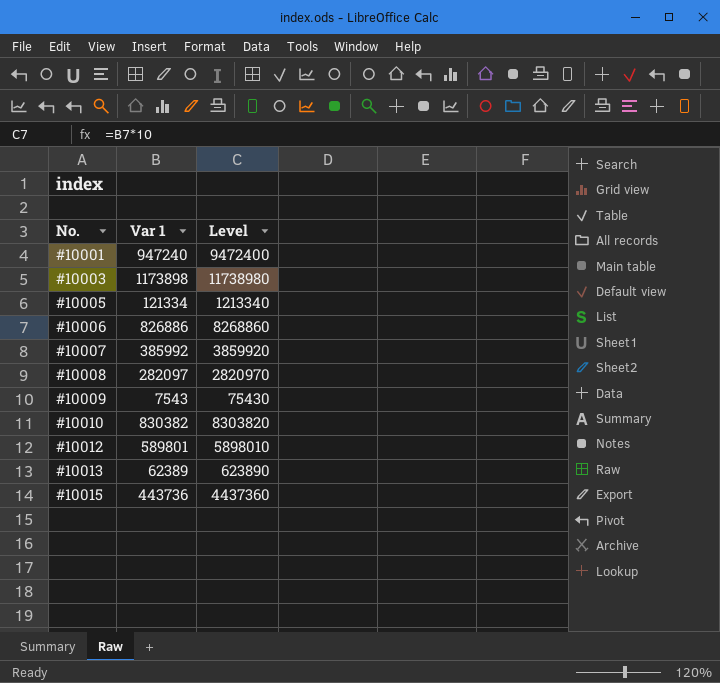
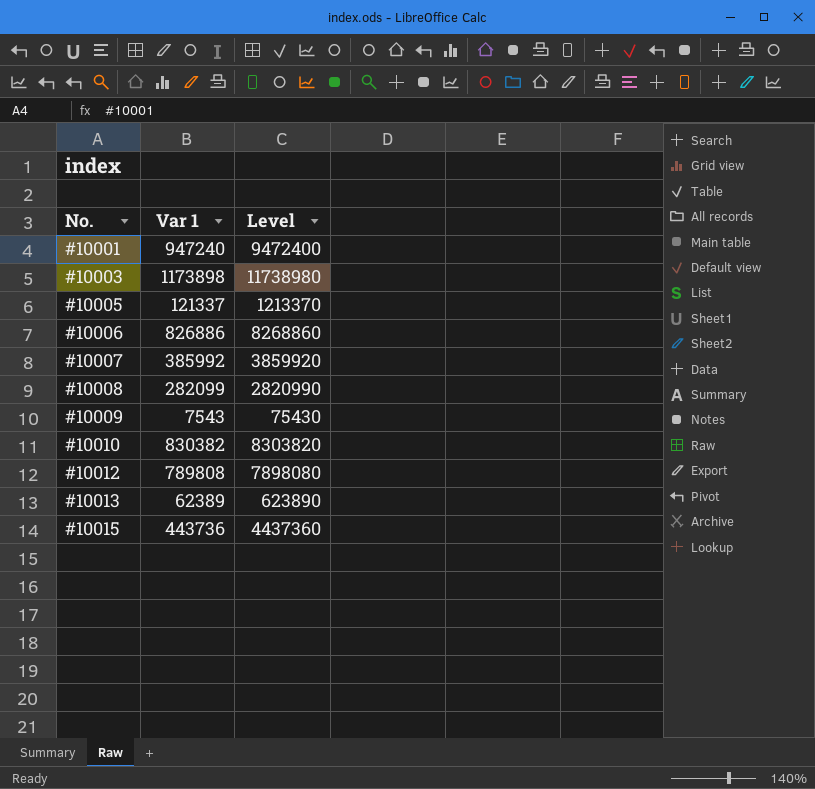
#10005 | Var 1: 121334 -> 121337
#10005 | Level: 1213340 -> 1213370
#10008 | Var 1: 282097 -> 282099
#10008 | Level: 2820970 -> 2820990
#10012 | Var 1: 589801 -> 789808
#10012 | Level: 5898010 -> 7898080

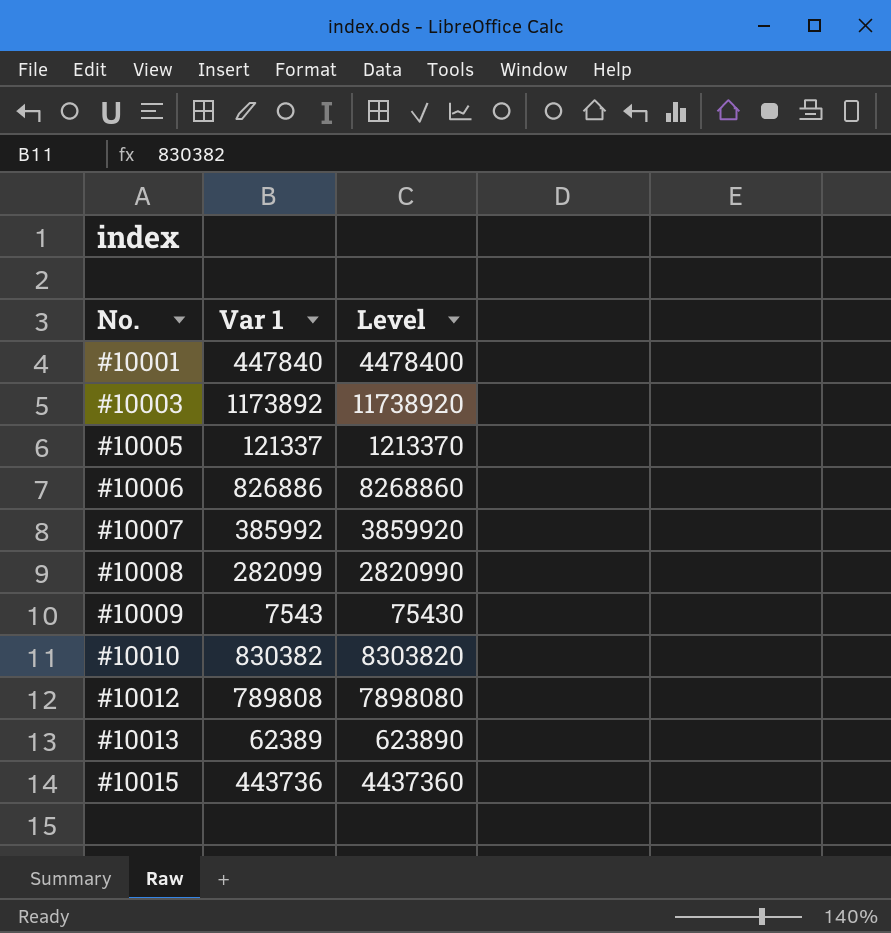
#10001 | Var 1: 947240 -> 447840
#10001 | Level: 9472400 -> 4478400
#10003 | Var 1: 1173898 -> 1173892
#10003 | Level: 11738980 -> 11738920

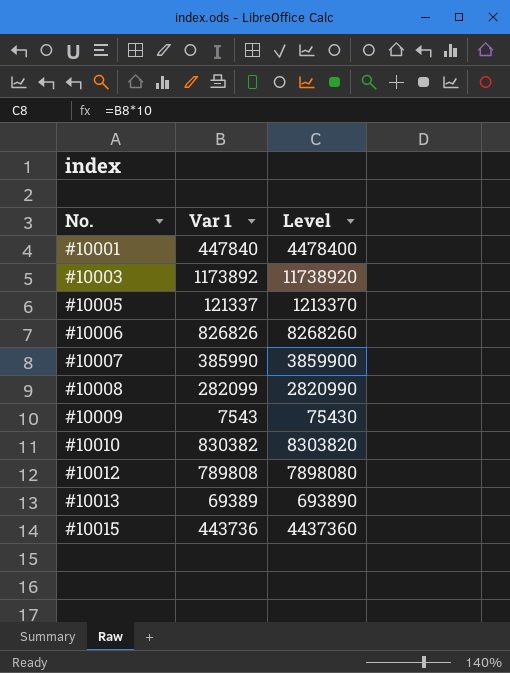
#10006 | Var 1: 826886 -> 826826
#10006 | Level: 8268860 -> 8268260
#10007 | Var 1: 385992 -> 385990
#10007 | Level: 3859920 -> 3859900
#10013 | Var 1: 62389 -> 69389
#10013 | Level: 623890 -> 693890

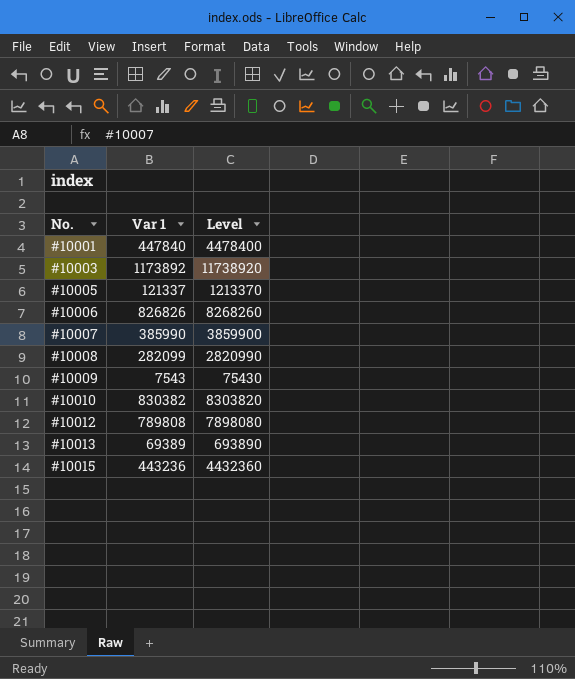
#10015 | Var 1: 443736 -> 443236
#10015 | Level: 4437360 -> 4432360

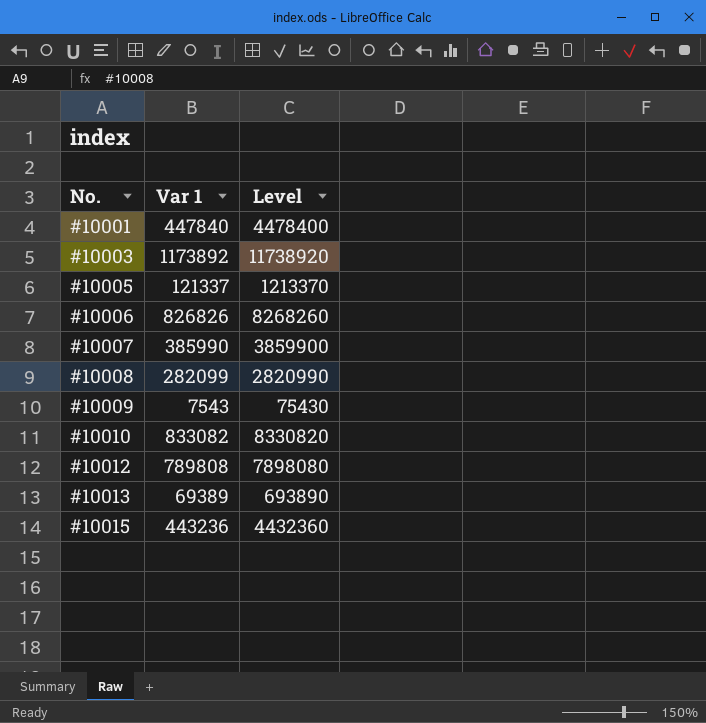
#10010 | Var 1: 830382 -> 833082
#10010 | Level: 8303820 -> 8330820

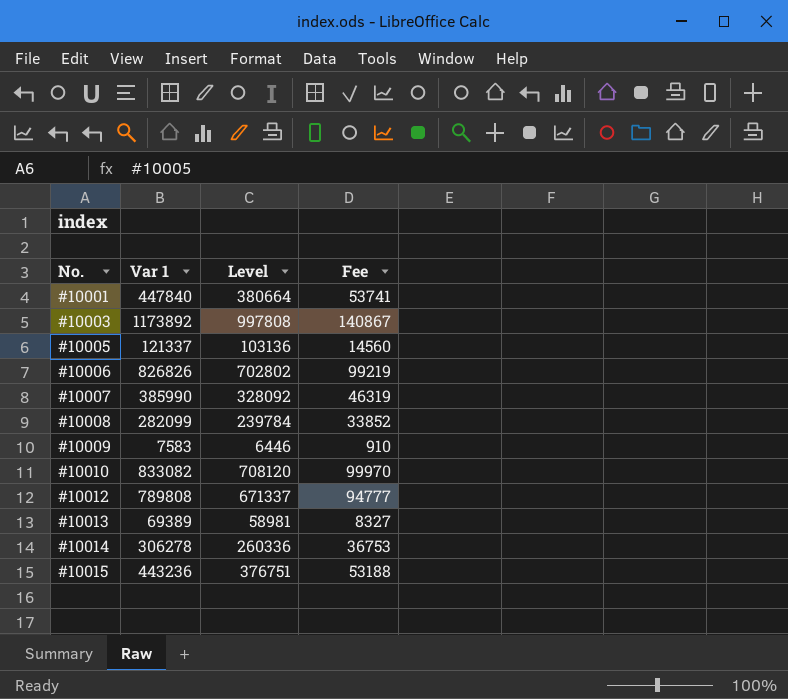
column Level | formula: [Var 1] * 10 -> [Var 1] * 0.85
column Fee | formula: none -> [Var 1] * 0.12
#10009 | Var 1: 7543 -> 7583
row #10014: none -> 306278 | 260336 | 36753

